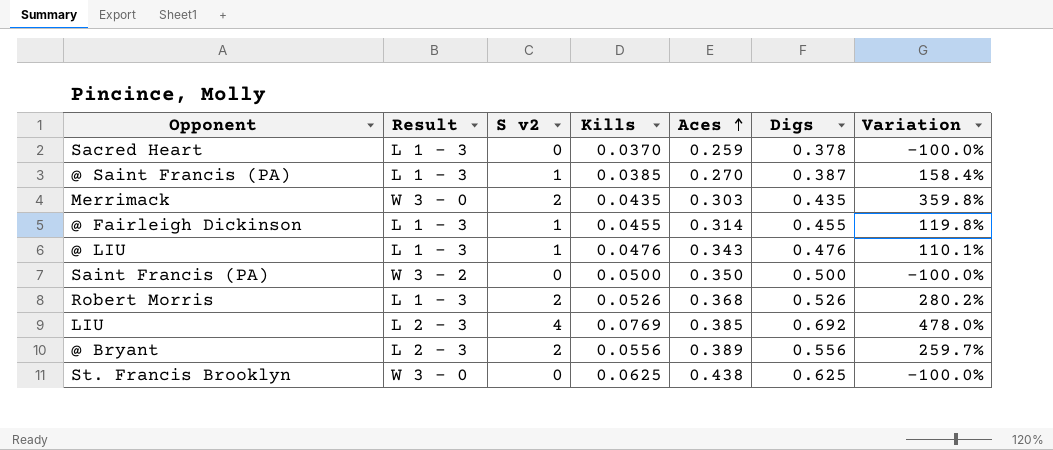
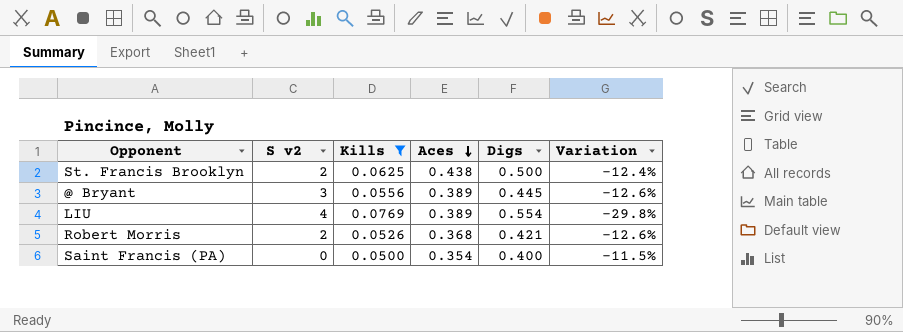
filter: none -> Kills >= 0.0500
row order: Aces ascending -> Aces descending
column Result | position: 2 -> none
column Variation | formula: ([S v2] - [Digs]) / [Digs] -> ([Aces] - [Digs]) / [Digs]
St. Francis Brooklyn | S v2: 0 -> 2
St. Francis Brooklyn | Digs: 0.625 -> 0.500
@ Bryant | S v2: 2 -> 3
@ Bryant | Digs: 0.556 -> 0.445
LIU | Aces: 0.385 -> 0.389
LIU | Digs: 0.692 -> 0.554
Robert Morris | Digs: 0.526 -> 0.421
Saint Francis (PA) | Aces: 0.350 -> 0.354
Saint Francis (PA) | Digs: 0.500 -> 0.400

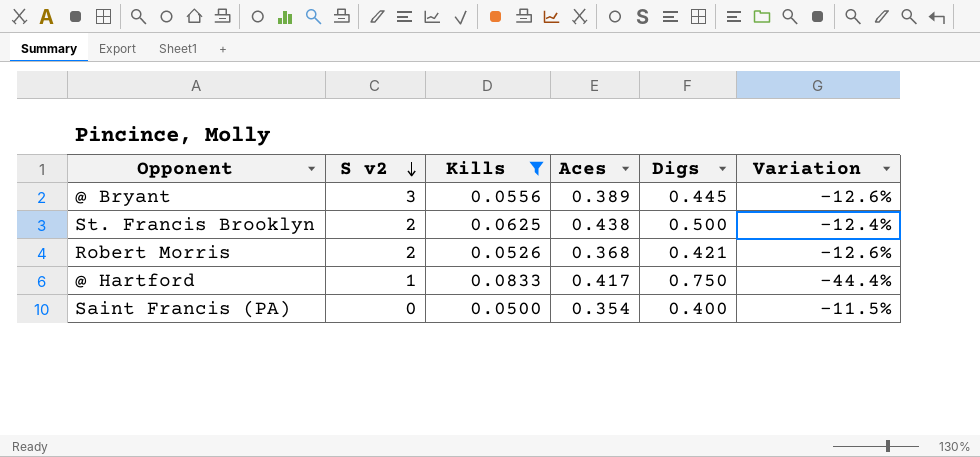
row order: Aces descending -> S v2 descending
row LIU: 4 | 0.0769 | 0.389 | 0.554 | -29.8% -> none
row @ Hartford: none -> 1 | 0.0833 | 0.417 | 0.750 | -44.4%

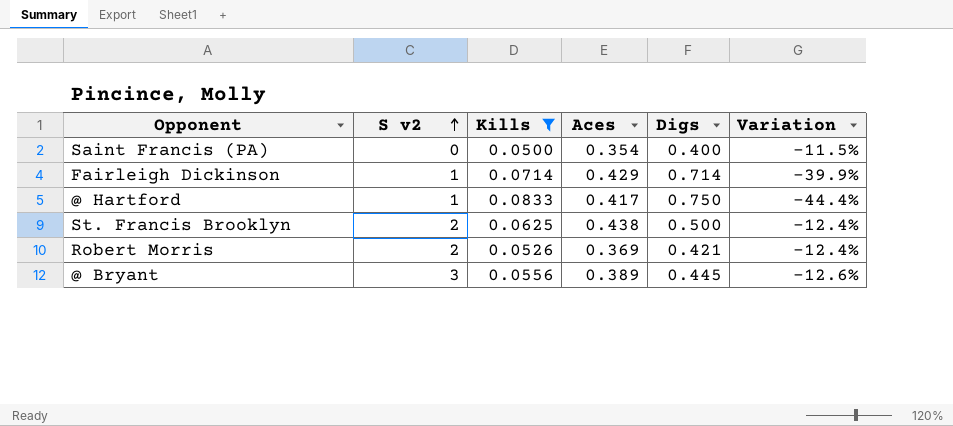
row order: S v2 descending -> S v2 ascending
row Fairleigh Dickinson: none -> 1 | 0.0714 | 0.429 | 0.714 | -39.9%
Robert Morris | Aces: 0.368 -> 0.369
Robert Morris | Variation: -12.6% -> -12.4%

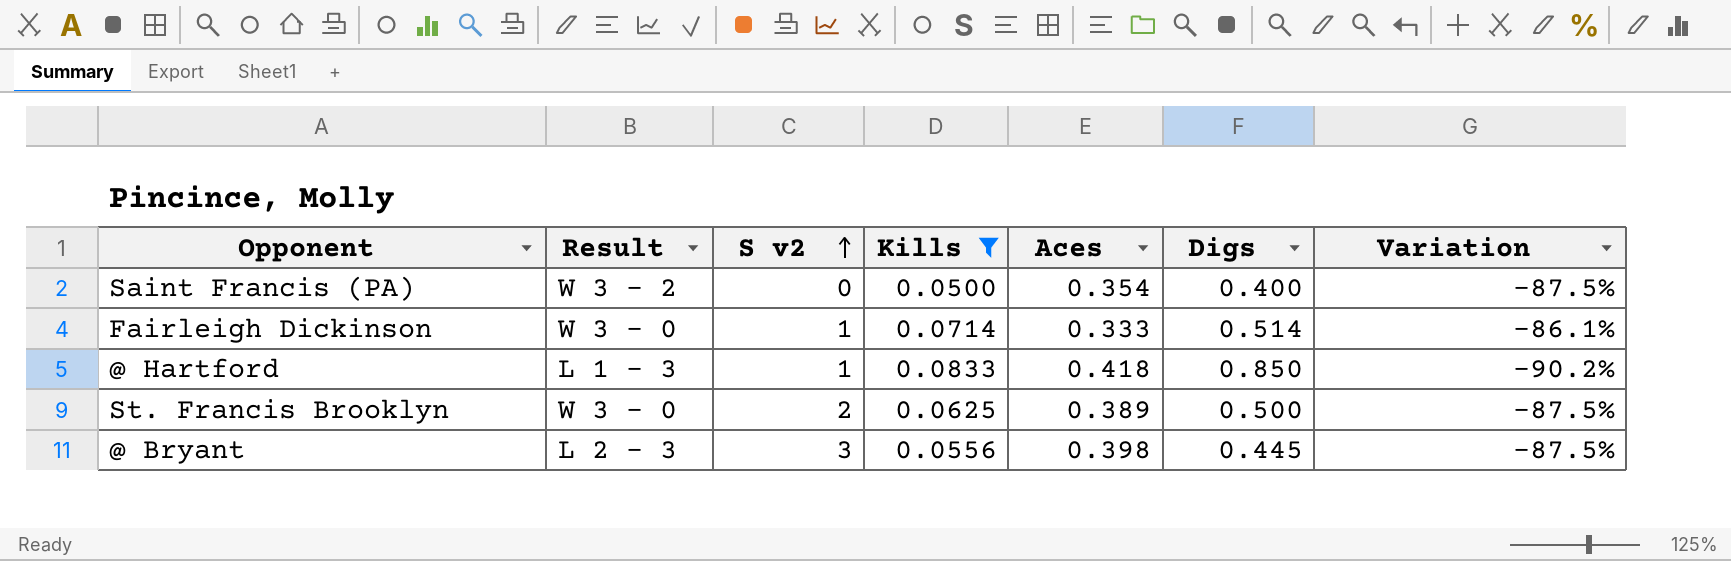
column Result | position: none -> 2
column Variation | formula: ([Aces] - [Digs]) / [Digs] -> ([Kills] - [Digs]) / [Digs]
row Robert Morris: 2 | 0.0526 | 0.369 | 0.421 | -12.4% -> none
Fairleigh Dickinson | Aces: 0.429 -> 0.333
Fairleigh Dickinson | Digs: 0.714 -> 0.514
@ Hartford | Aces: 0.417 -> 0.418
@ Hartford | Digs: 0.750 -> 0.850
St. Francis Brooklyn | Aces: 0.438 -> 0.389
@ Bryant | Aces: 0.389 -> 0.398

